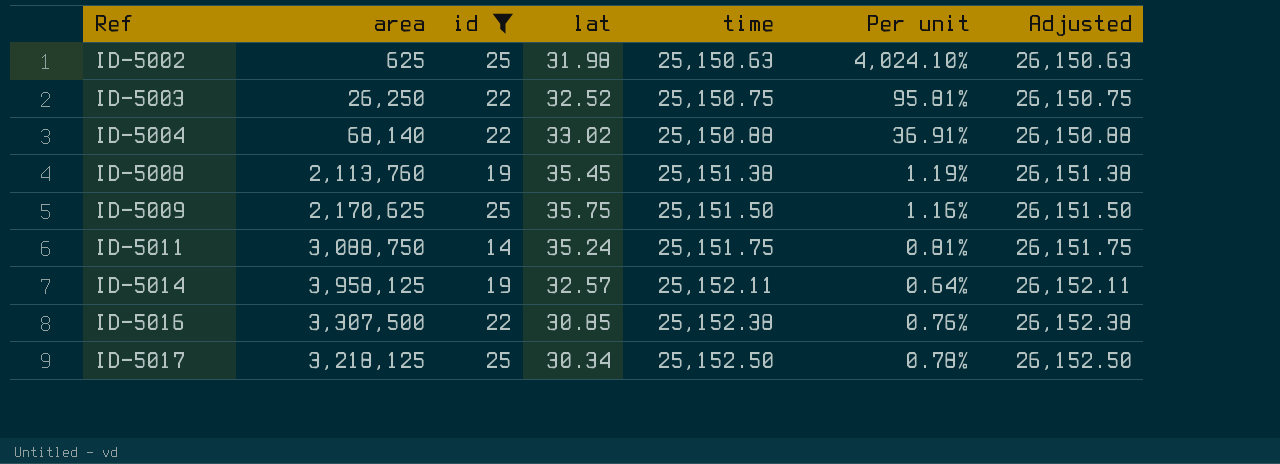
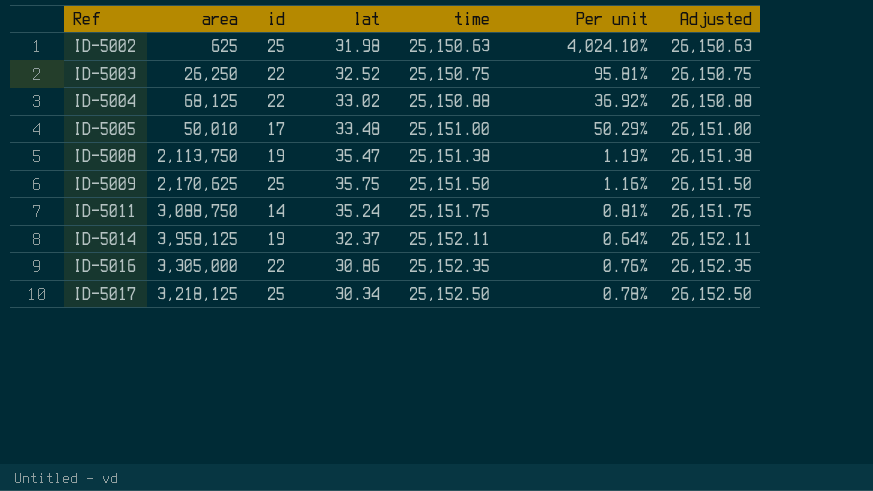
filter: id != 17 -> none
ID-5004 | area: 68,140 -> 68,125
ID-5004 | Per unit: 36.91% -> 36.92%
ID-5008 | area: 2,113,760 -> 2,113,750
ID-5008 | lat: 35.45 -> 35.47
ID-5014 | lat: 32.57 -> 32.37
ID-5016 | area: 3,307,500 -> 3,305,000
ID-5016 | lat: 30.85 -> 30.86
ID-5016 | time: 25,152.38 -> 25,152.35
ID-5016 | Adjusted: 26,152.38 -> 26,152.35

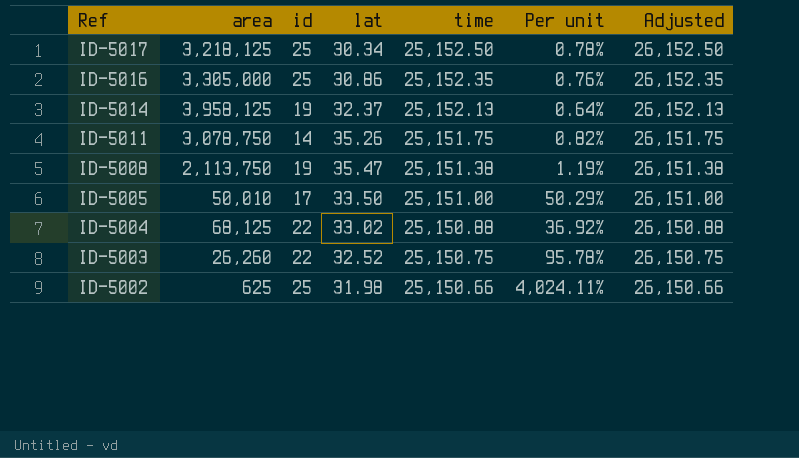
row order: Ref ascending -> Ref descending
row ID-5009: 2,170,625 | 25 | 35.75 | 25,151.50 | 1.16% | 26,151.50 -> none
ID-5016 | id: 22 -> 25
ID-5014 | time: 25,152.11 -> 25,152.13
ID-5014 | Adjusted: 26,152.11 -> 26,152.13
ID-5011 | area: 3,088,750 -> 3,078,750
ID-5011 | lat: 35.24 -> 35.26
ID-5011 | Per unit: 0.81% -> 0.82%
ID-5005 | lat: 33.48 -> 33.50
ID-5003 | area: 26,250 -> 26,260
ID-5003 | Per unit: 95.81% -> 95.78%
ID-5002 | time: 25,150.63 -> 25,150.66
ID-5002 | Per unit: 4,024.10% -> 4,024.11%
ID-5002 | Adjusted: 26,150.63 -> 26,150.66

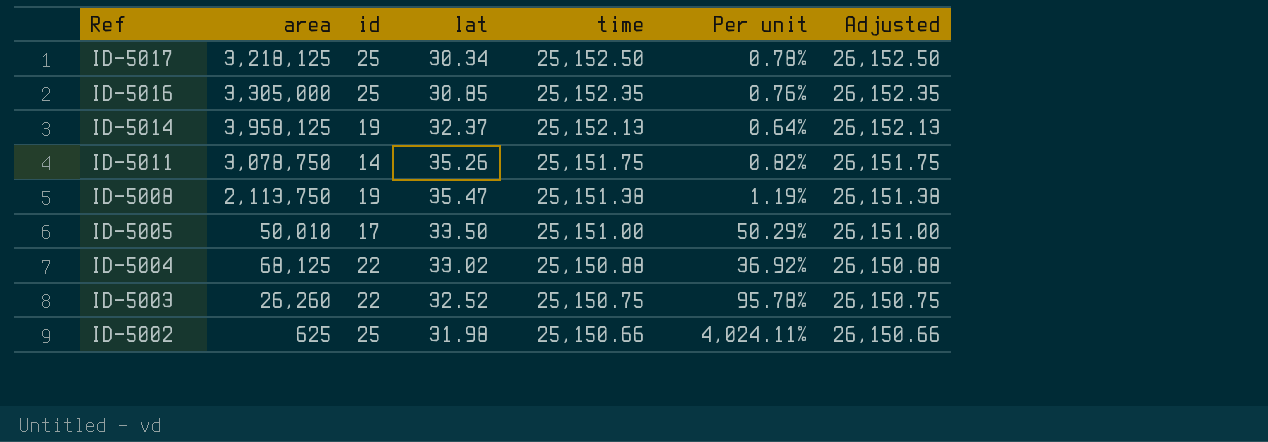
ID-5016 | lat: 30.86 -> 30.85

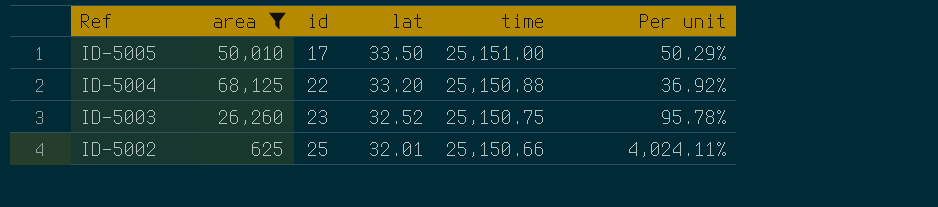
filter: none -> area <= 68,125
column Adjusted | formula: [time] + 1000 -> none
ID-5004 | lat: 33.02 -> 33.20
ID-5003 | id: 22 -> 23
ID-5002 | lat: 31.98 -> 32.01

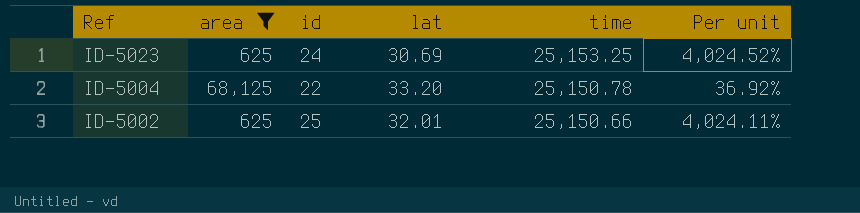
row ID-5005: 50,010 | 17 | 33.50 | 25,151.00 | 50.29% -> none
row ID-5003: 26,260 | 23 | 32.52 | 25,150.75 | 95.78% -> none
row ID-5023: none -> 625 | 24 | 30.69 | 25,153.25 | 4,024.52%
ID-5004 | time: 25,150.88 -> 25,150.78

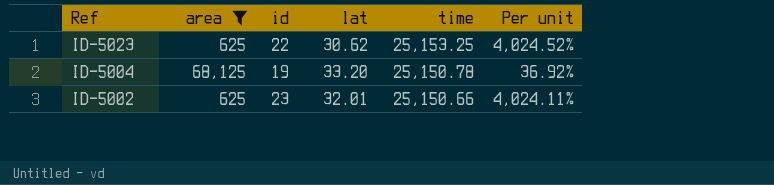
ID-5023 | id: 24 -> 22
ID-5023 | lat: 30.69 -> 30.62
ID-5004 | id: 22 -> 19
ID-5002 | id: 25 -> 23

